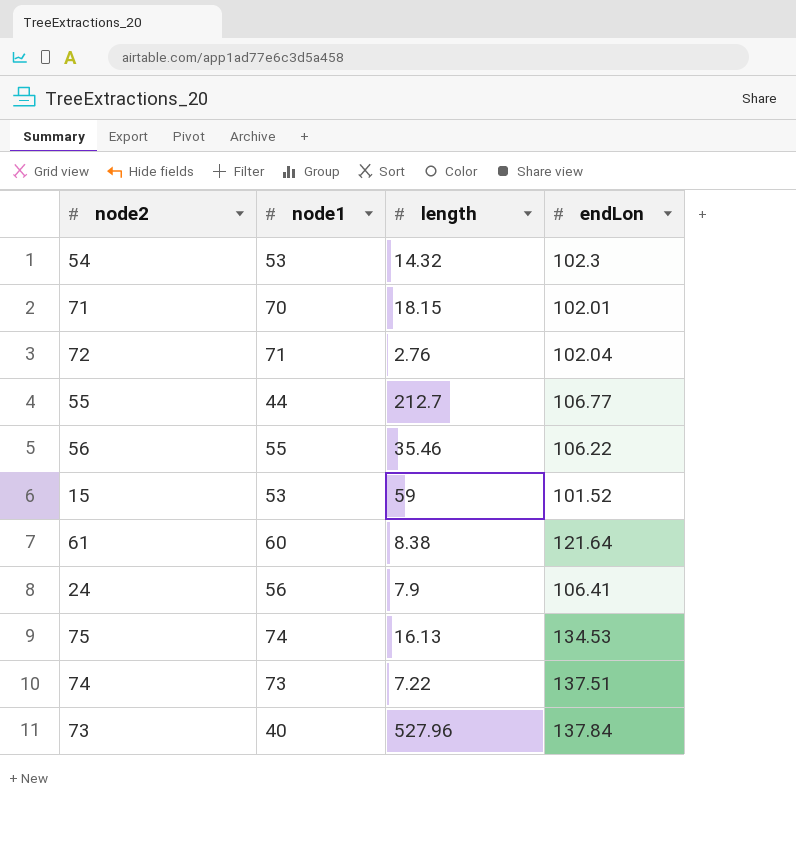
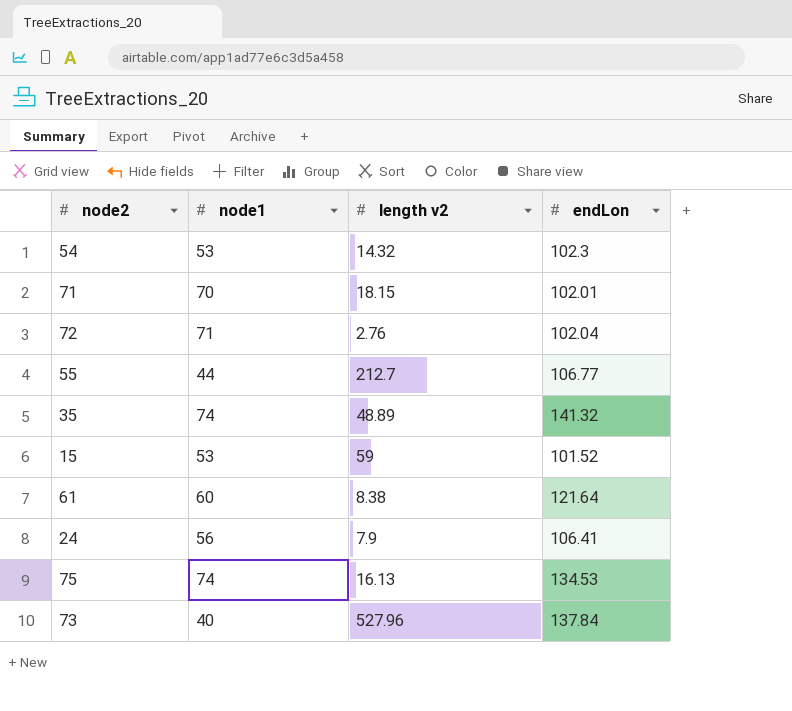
column name: length -> length v2
row 56: 55 | 35.46 | 106.22 -> none
row 74: 73 | 7.22 | 137.51 -> none
row 35: none -> 74 | 48.89 | 141.32

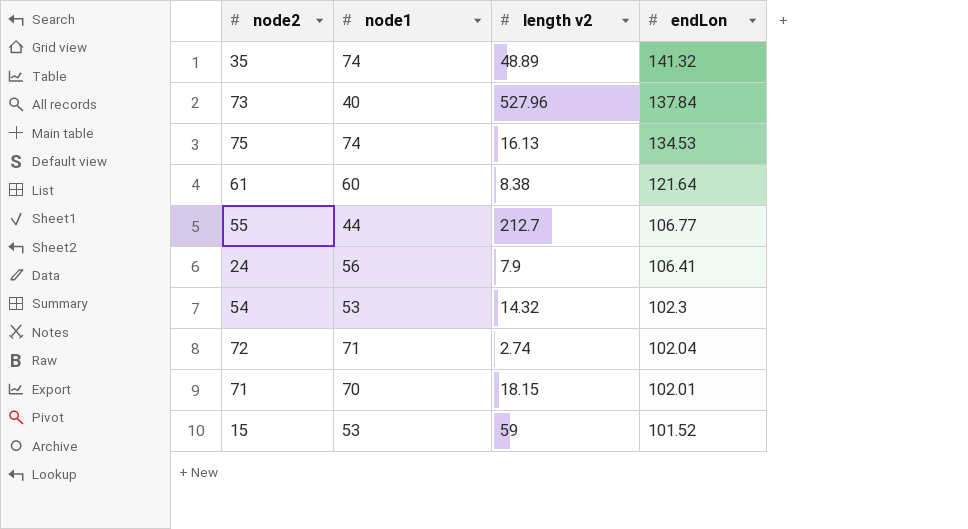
row order: none -> endLon descending
72 | length v2: 2.76 -> 2.74

